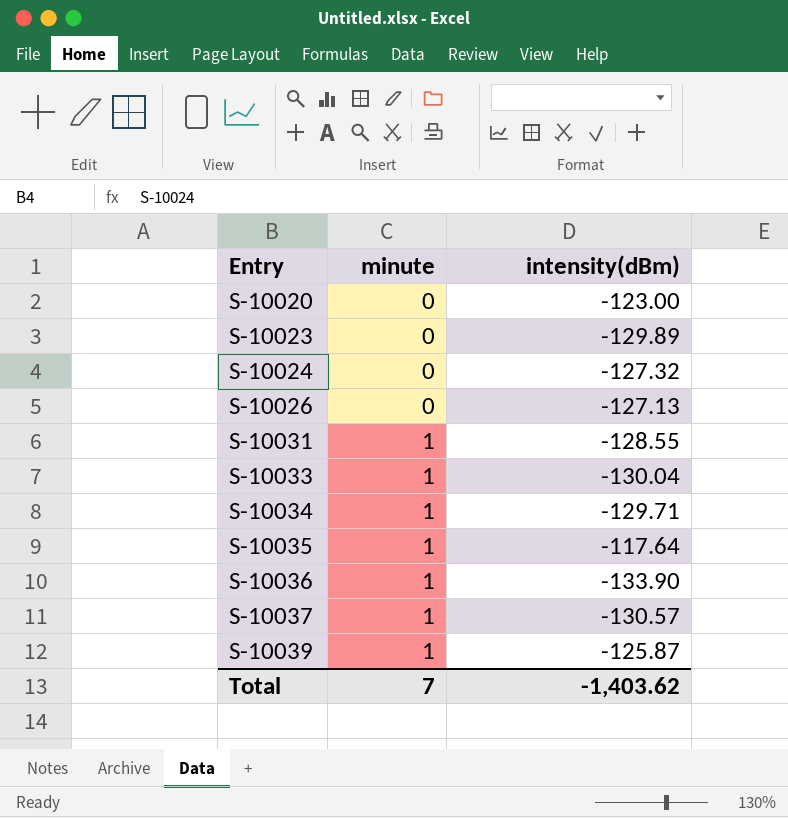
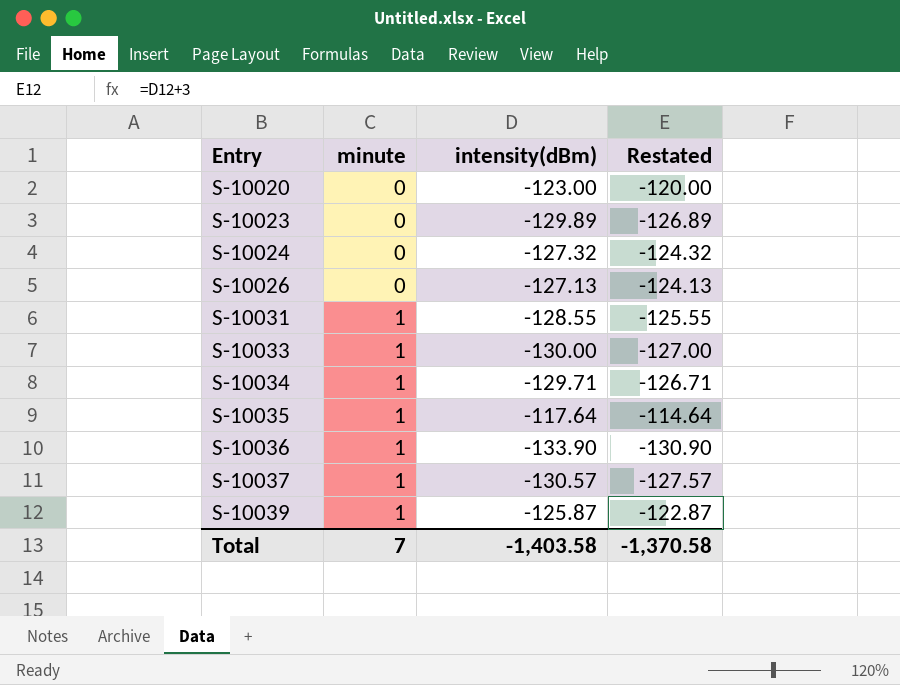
column Restated | formula: none -> [intensity(dBm)] + 3
S-10033 | intensity(dBm): -130.04 -> -130.00
Total | intensity(dBm): -1,403.62 -> -1,403.58

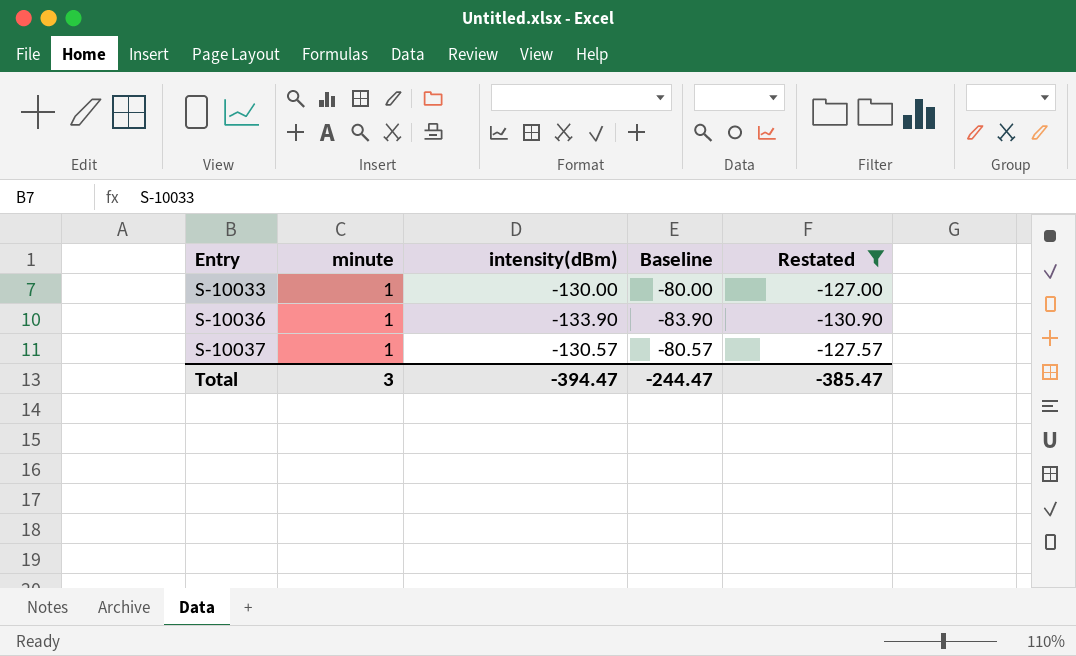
filter: none -> Restated <= -127.00
column Baseline | formula: none -> [intensity(dBm)] + 50
Total | minute: 7 -> 3
Total | intensity(dBm): -1,403.58 -> -394.47
Total | Restated: -1,370.58 -> -385.47

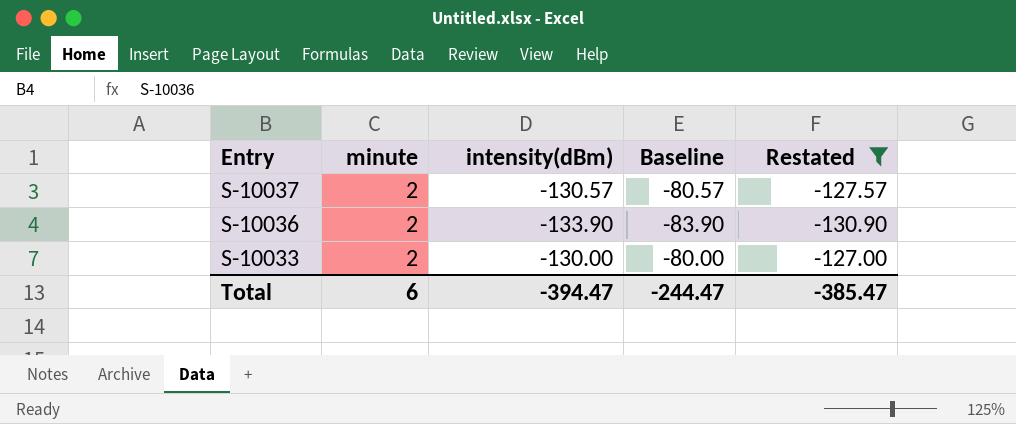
row order: Entry ascending -> Entry descending
S-10037 | minute: 1 -> 2
S-10036 | minute: 1 -> 2
S-10033 | minute: 1 -> 2
Total | minute: 3 -> 6

